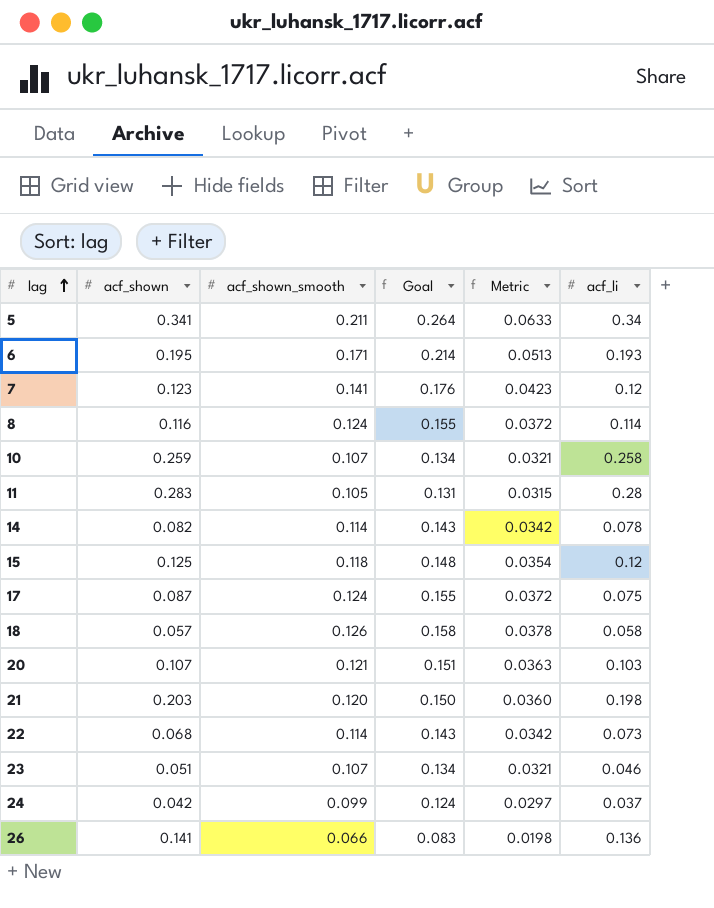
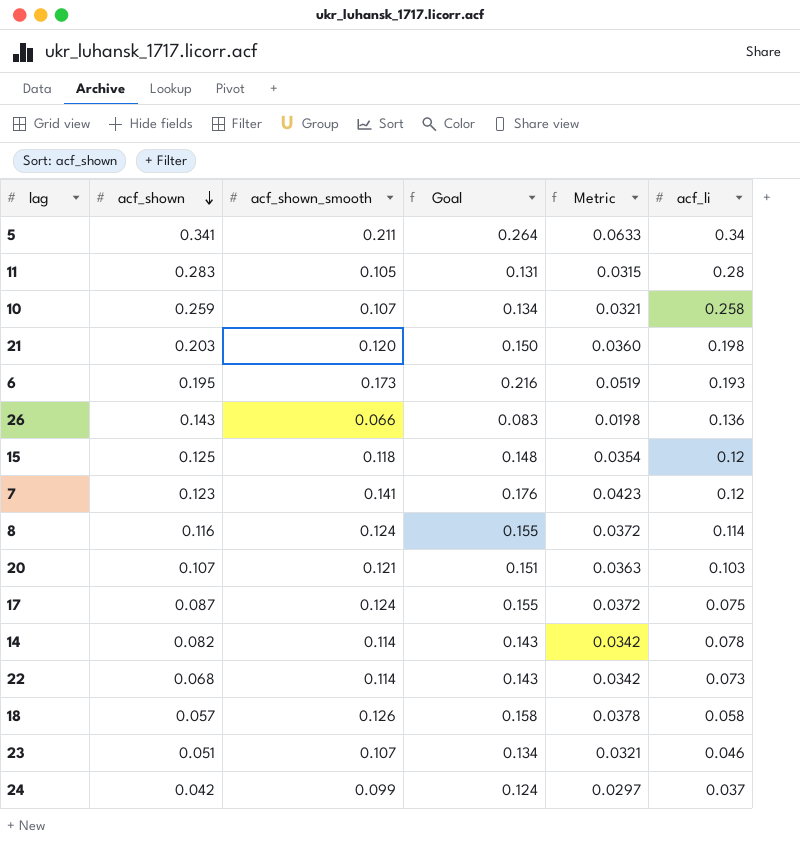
row order: lag ascending -> acf_shown descending
6 | acf_shown_smooth: 0.171 -> 0.173
6 | Goal: 0.214 -> 0.216
6 | Metric: 0.0513 -> 0.0519
26 | acf_shown: 0.141 -> 0.143

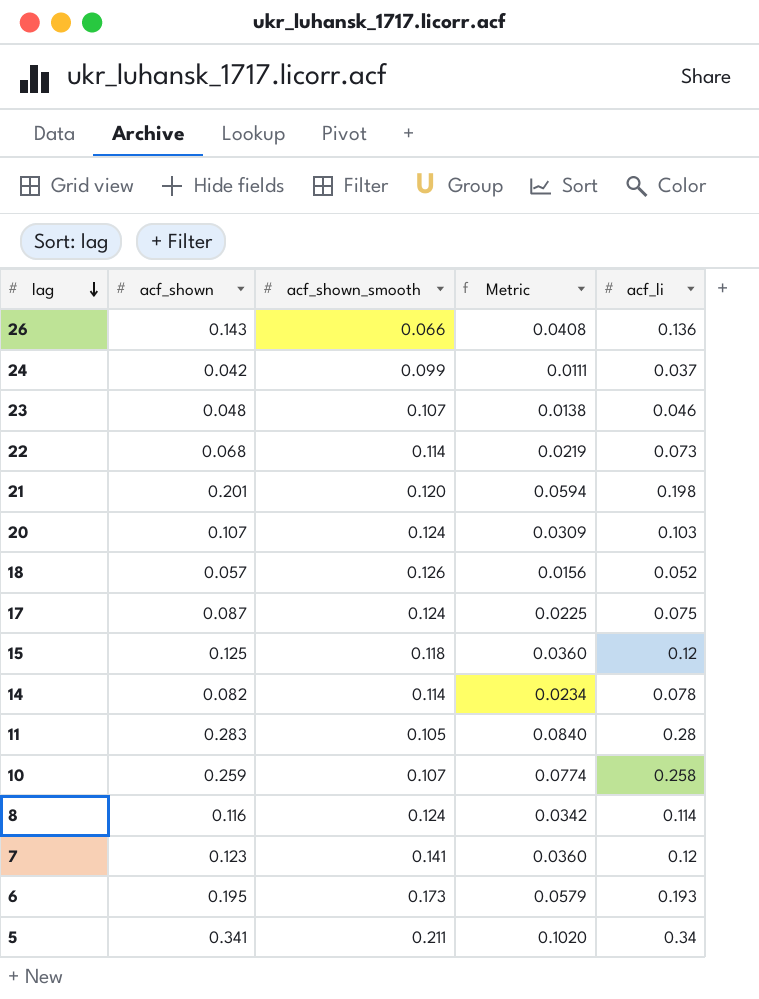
row order: acf_shown descending -> lag descending
column Goal | formula: [acf_shown_smooth] * 1.25 -> none
column Metric | formula: [acf_shown_smooth] * 0.3 -> [acf_li] * 0.3
23 | acf_shown: 0.051 -> 0.048
21 | acf_shown: 0.203 -> 0.201
20 | acf_shown_smooth: 0.121 -> 0.124
18 | acf_li: 0.058 -> 0.052

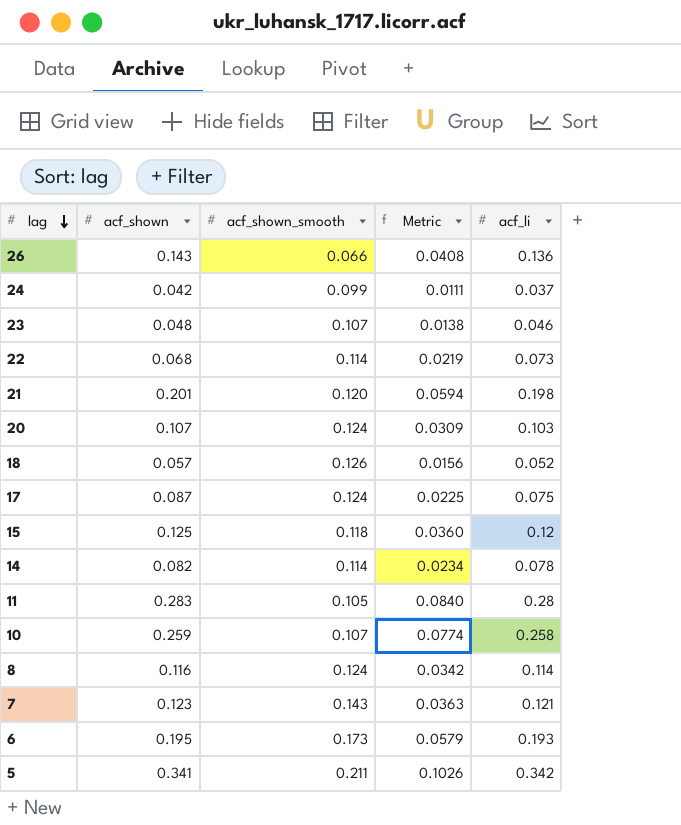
7 | acf_shown_smooth: 0.141 -> 0.143
7 | Metric: 0.0360 -> 0.0363
7 | acf_li: 0.12 -> 0.121
5 | Metric: 0.1020 -> 0.1026
5 | acf_li: 0.34 -> 0.342

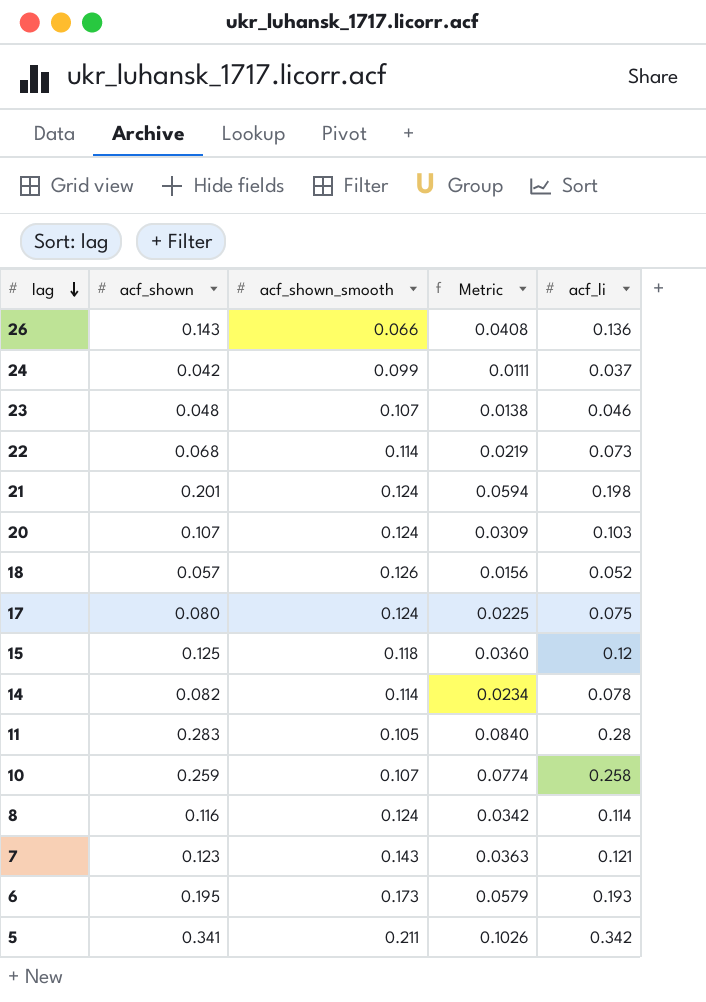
21 | acf_shown_smooth: 0.120 -> 0.124
17 | acf_shown: 0.087 -> 0.080

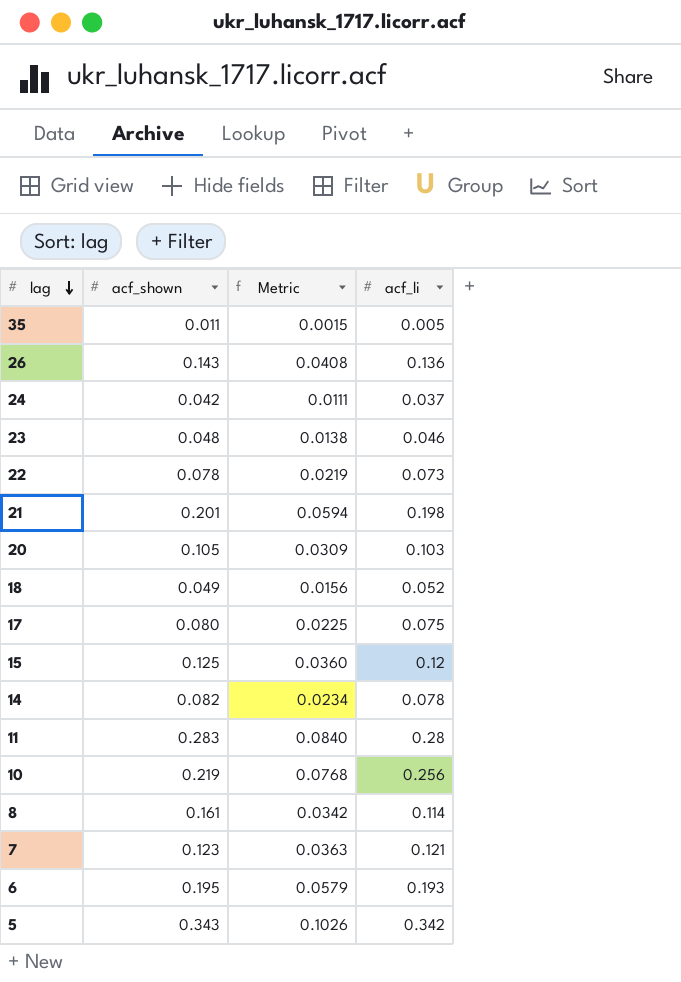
column acf_shown_smooth | position: 3 -> none
row 35: none -> 0.011 | 0.0015 | 0.005
22 | acf_shown: 0.068 -> 0.078
20 | acf_shown: 0.107 -> 0.105
18 | acf_shown: 0.057 -> 0.049
10 | acf_shown: 0.259 -> 0.219
10 | Metric: 0.0774 -> 0.0768
10 | acf_li: 0.258 -> 0.256
8 | acf_shown: 0.116 -> 0.161
5 | acf_shown: 0.341 -> 0.343

